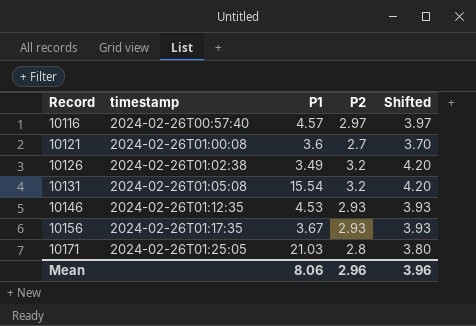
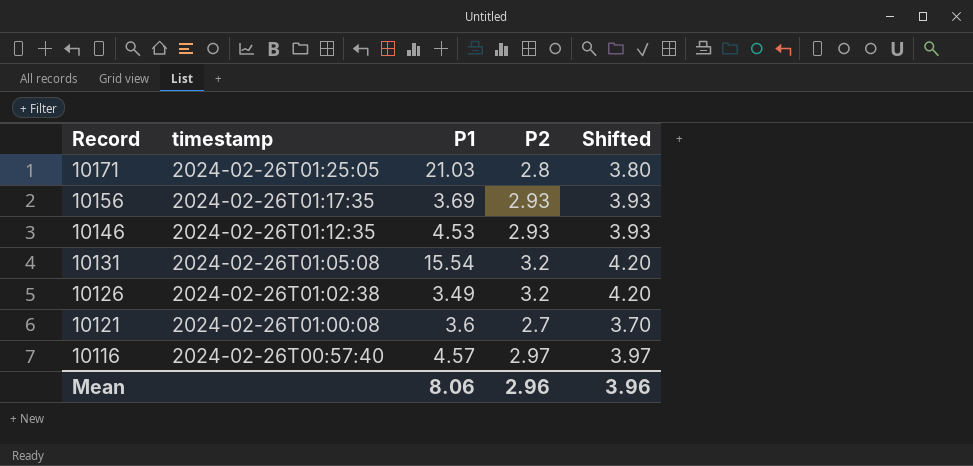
row order: Record ascending -> Record descending
10156 | P1: 3.67 -> 3.69

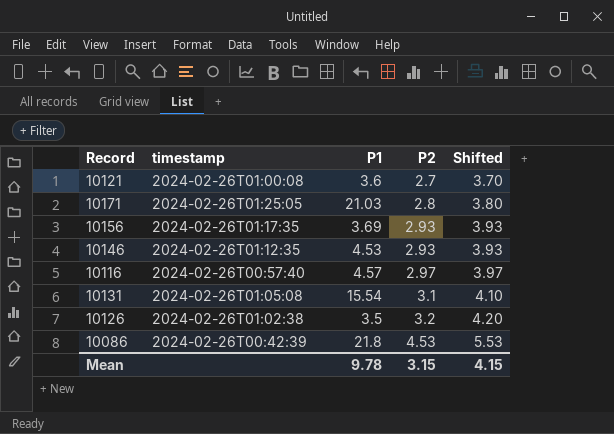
row order: Record descending -> P2 ascending
10131 | P2: 3.2 -> 3.1
10131 | Shifted: 4.20 -> 4.10
10126 | P1: 3.49 -> 3.5
row 10086: none -> 2024-02-26T00:42:39 | 21.8 | 4.53 | 5.53
Mean | P1: 8.06 -> 9.78
Mean | P2: 2.96 -> 3.15
Mean | Shifted: 3.96 -> 4.15

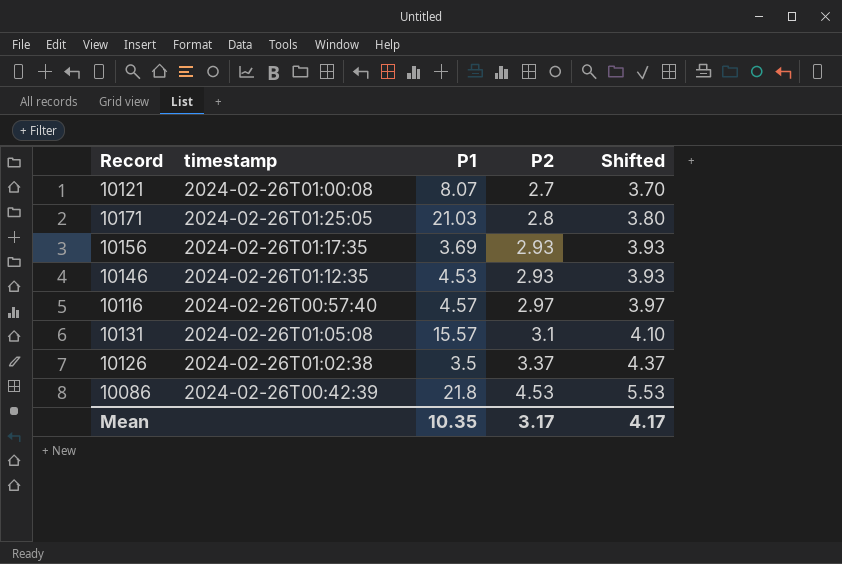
10121 | P1: 3.6 -> 8.07
10131 | P1: 15.54 -> 15.57
10126 | P2: 3.2 -> 3.37
10126 | Shifted: 4.20 -> 4.37
Mean | P1: 9.78 -> 10.35
Mean | P2: 3.15 -> 3.17
Mean | Shifted: 4.15 -> 4.17

